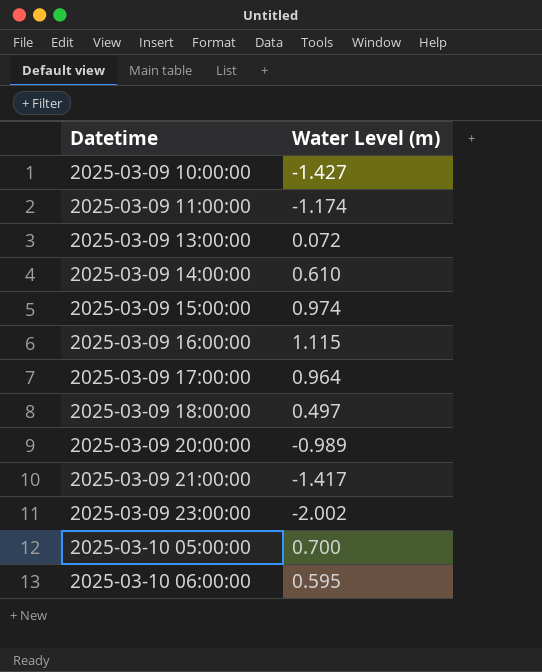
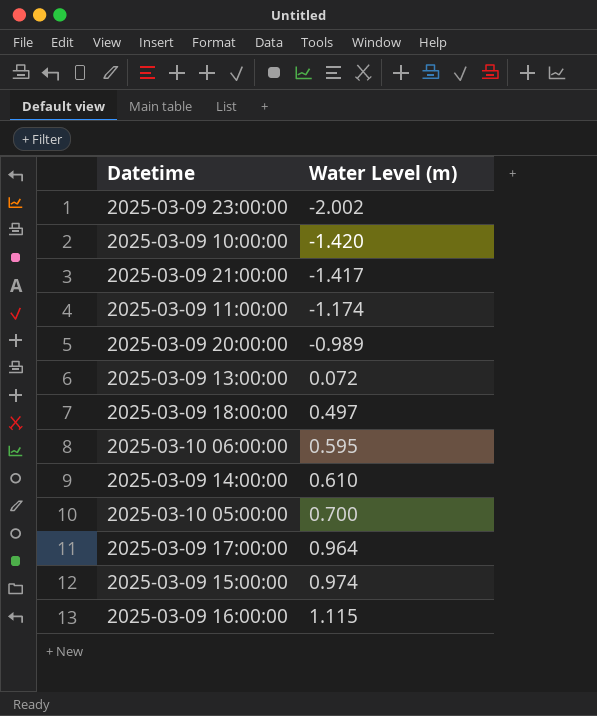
row order: Datetime ascending -> Water Level (m) ascending
2025-03-09 10:00:00 | Water Level (m): -1.427 -> -1.420

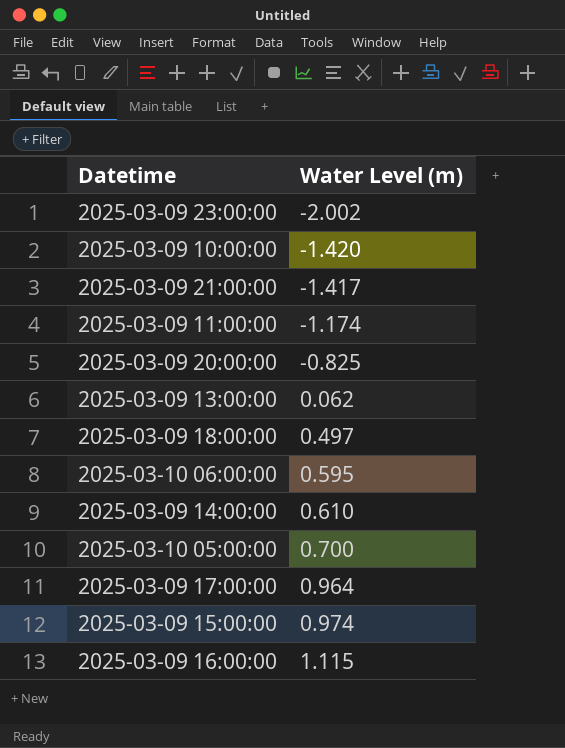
2025-03-09 20:00:00 | Water Level (m): -0.989 -> -0.825
2025-03-09 13:00:00 | Water Level (m): 0.072 -> 0.062

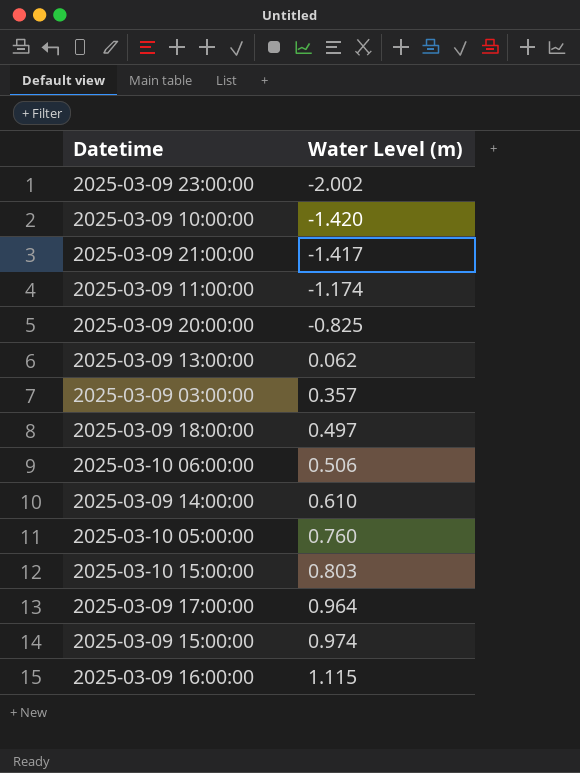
row 2025-03-09 03:00:00: none -> 0.357
2025-03-10 06:00:00 | Water Level (m): 0.595 -> 0.506
2025-03-10 05:00:00 | Water Level (m): 0.700 -> 0.760
row 2025-03-10 15:00:00: none -> 0.803

